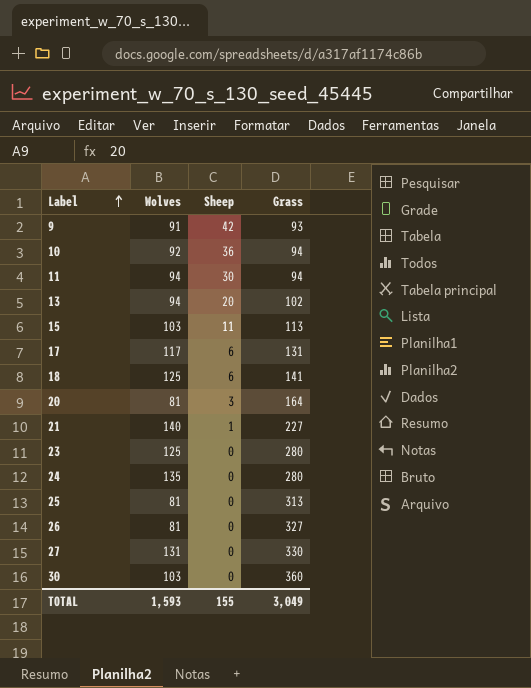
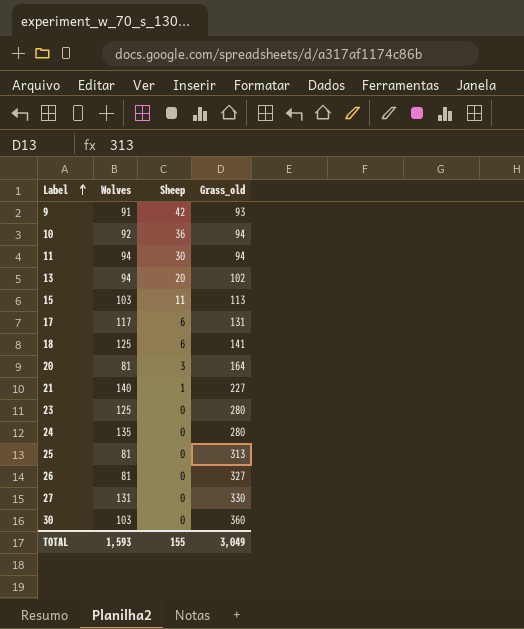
column name: Grass -> Grass_old

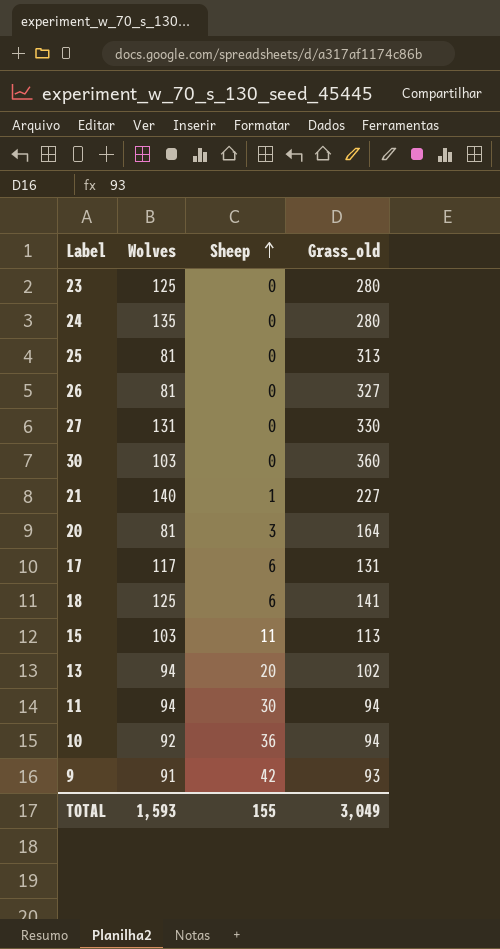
row order: Label ascending -> Sheep ascending

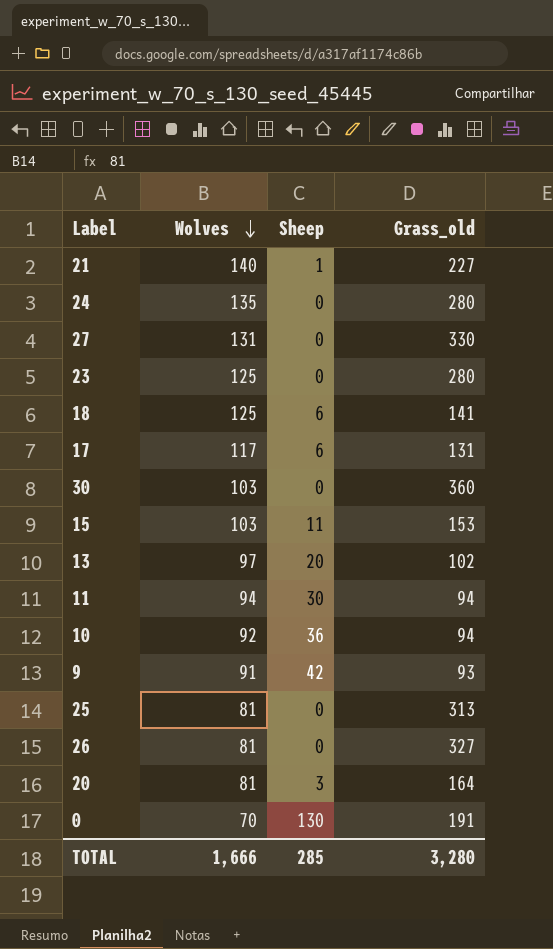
row order: Sheep ascending -> Wolves descending
15 | Grass_old: 113 -> 153
13 | Wolves: 94 -> 97
row 0: none -> 70 | 130 | 191
TOTAL | Wolves: 1,593 -> 1,666
TOTAL | Sheep: 155 -> 285
TOTAL | Grass_old: 3,049 -> 3,280

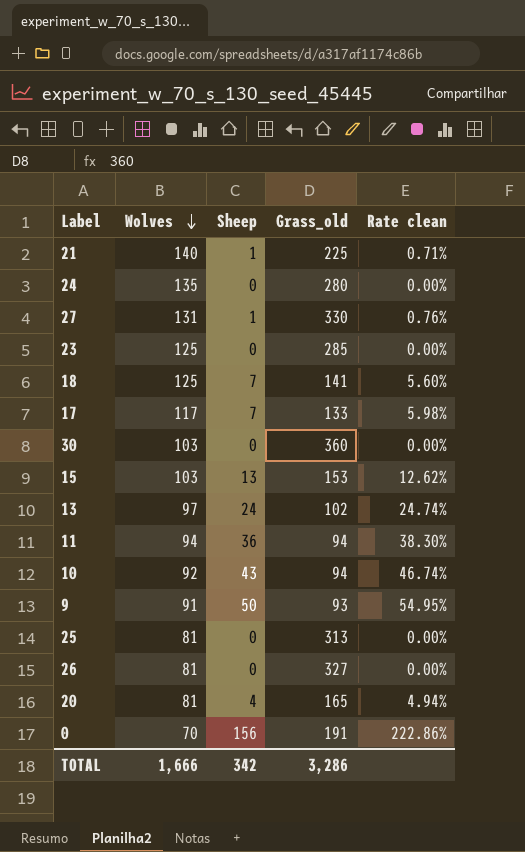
column Rate clean | formula: none -> [Sheep] / [Wolves]
21 | Grass_old: 227 -> 225
27 | Sheep: 0 -> 1
23 | Grass_old: 280 -> 285
18 | Sheep: 6 -> 7
17 | Sheep: 6 -> 7
17 | Grass_old: 131 -> 133
15 | Sheep: 11 -> 13
13 | Sheep: 20 -> 24
11 | Sheep: 30 -> 36
10 | Sheep: 36 -> 43
9 | Sheep: 42 -> 50
20 | Sheep: 3 -> 4
20 | Grass_old: 164 -> 165
0 | Sheep: 130 -> 156
TOTAL | Sheep: 285 -> 342
TOTAL | Grass_old: 3,280 -> 3,286

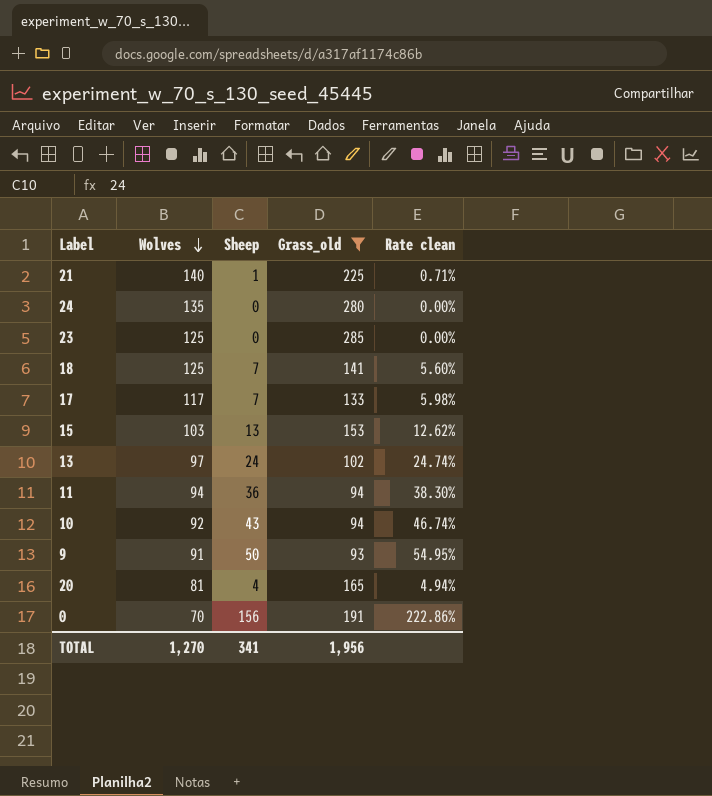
filter: none -> Grass_old <= 285
TOTAL | Wolves: 1,666 -> 1,270
TOTAL | Sheep: 342 -> 341
TOTAL | Grass_old: 3,286 -> 1,956

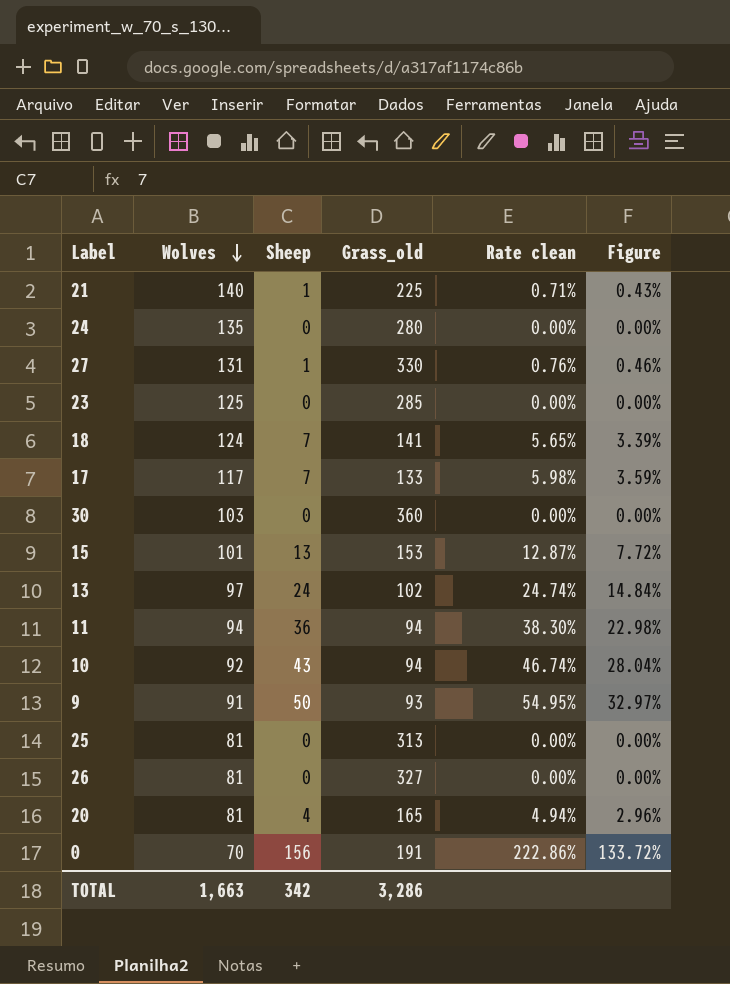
filter: Grass_old <= 285 -> none
column Figure | formula: none -> [Rate clean] * 0.6
18 | Wolves: 125 -> 124
18 | Rate clean: 5.60% -> 5.65%
15 | Wolves: 103 -> 101
15 | Rate clean: 12.62% -> 12.87%
TOTAL | Wolves: 1,270 -> 1,663
TOTAL | Sheep: 341 -> 342
TOTAL | Grass_old: 1,956 -> 3,286

